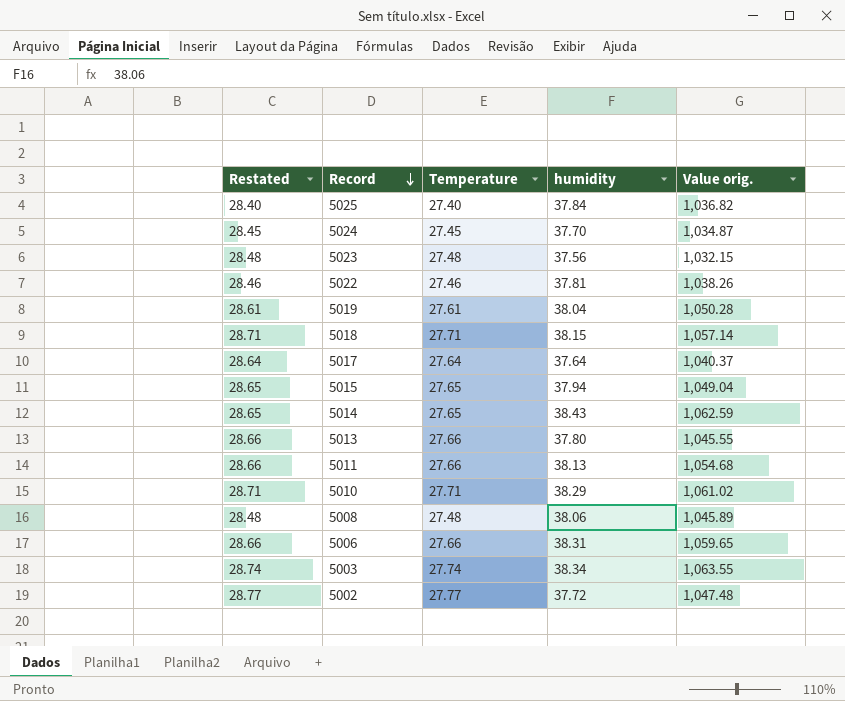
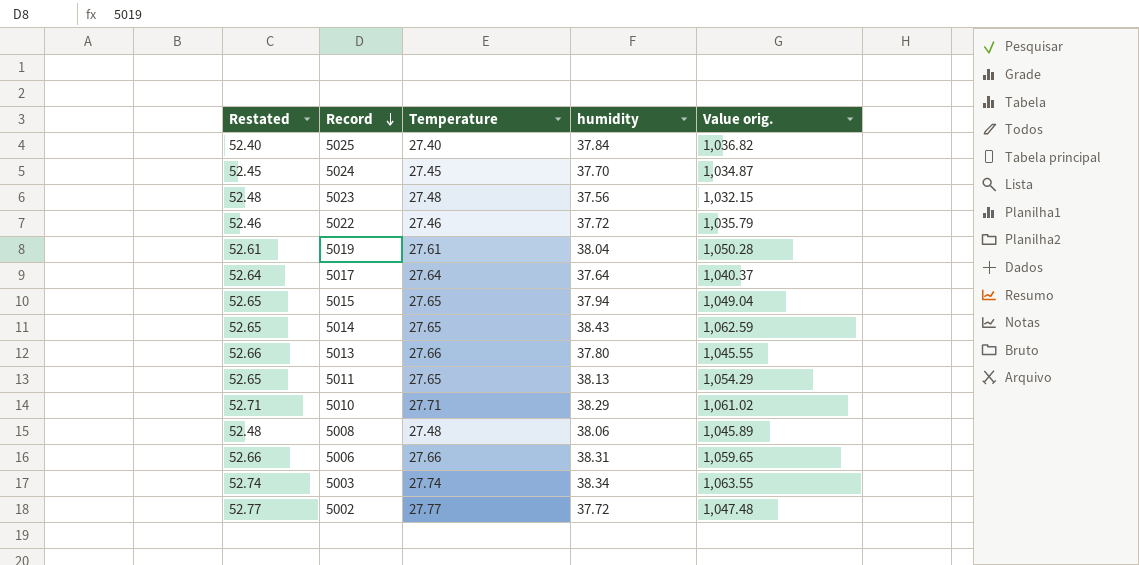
column Restated | formula: [Temperature] + 1 -> [Temperature] + 25
row 5018: 28.71 | 27.71 | 38.15 | 1,057.14 -> none
5022 | humidity: 37.81 -> 37.72
5022 | Value orig.: 1,038.26 -> 1,035.79
5011 | Temperature: 27.66 -> 27.65
5011 | Value orig.: 1,054.68 -> 1,054.29

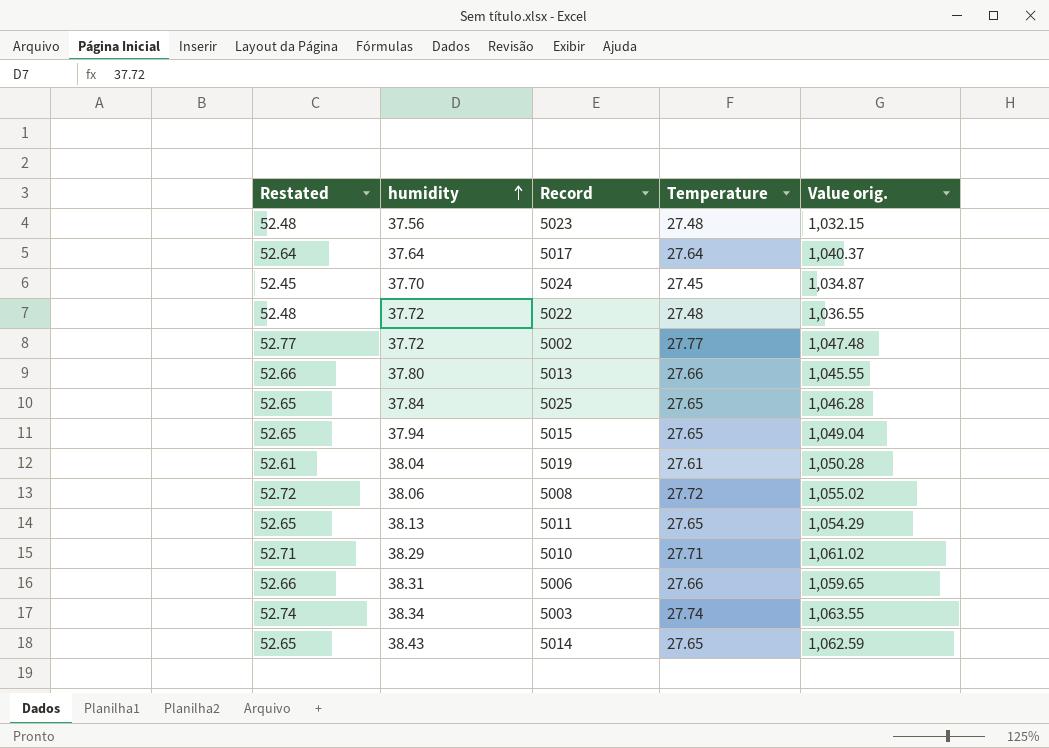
row order: Record descending -> humidity ascending
column humidity | position: 4 -> 2
5022 | Restated: 52.46 -> 52.48
5022 | Temperature: 27.46 -> 27.48
5022 | Value orig.: 1,035.79 -> 1,036.55
5025 | Restated: 52.40 -> 52.65
5025 | Temperature: 27.40 -> 27.65
5025 | Value orig.: 1,036.82 -> 1,046.28
5008 | Restated: 52.48 -> 52.72
5008 | Temperature: 27.48 -> 27.72
5008 | Value orig.: 1,045.89 -> 1,055.02

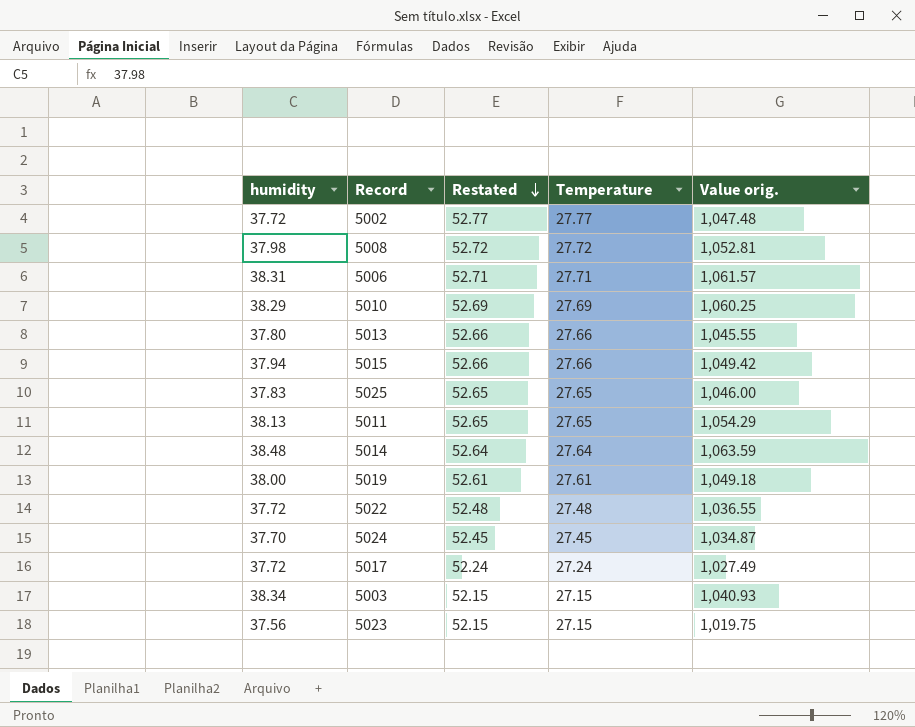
row order: humidity ascending -> Restated descending
column Restated | position: 1 -> 3
5008 | humidity: 38.06 -> 37.98
5008 | Value orig.: 1,055.02 -> 1,052.81
5006 | Restated: 52.66 -> 52.71
5006 | Temperature: 27.66 -> 27.71
5006 | Value orig.: 1,059.65 -> 1,061.57
5010 | Restated: 52.71 -> 52.69
5010 | Temperature: 27.71 -> 27.69
5010 | Value orig.: 1,061.02 -> 1,060.25
5015 | Restated: 52.65 -> 52.66
5015 | Temperature: 27.65 -> 27.66
5015 | Value orig.: 1,049.04 -> 1,049.42
5025 | humidity: 37.84 -> 37.83
5025 | Value orig.: 1,046.28 -> 1,046.00
5014 | humidity: 38.43 -> 38.48
5014 | Restated: 52.65 -> 52.64
5014 | Temperature: 27.65 -> 27.64
5014 | Value orig.: 1,062.59 -> 1,063.59
5019 | humidity: 38.04 -> 38.00
5019 | Value orig.: 1,050.28 -> 1,049.18
5017 | humidity: 37.64 -> 37.72
5017 | Restated: 52.64 -> 52.24
5017 | Temperature: 27.64 -> 27.24
5017 | Value orig.: 1,040.37 -> 1,027.49
5003 | Restated: 52.74 -> 52.15
5003 | Temperature: 27.74 -> 27.15
5003 | Value orig.: 1,063.55 -> 1,040.93
5023 | Restated: 52.48 -> 52.15
5023 | Temperature: 27.48 -> 27.15
5023 | Value orig.: 1,032.15 -> 1,019.75

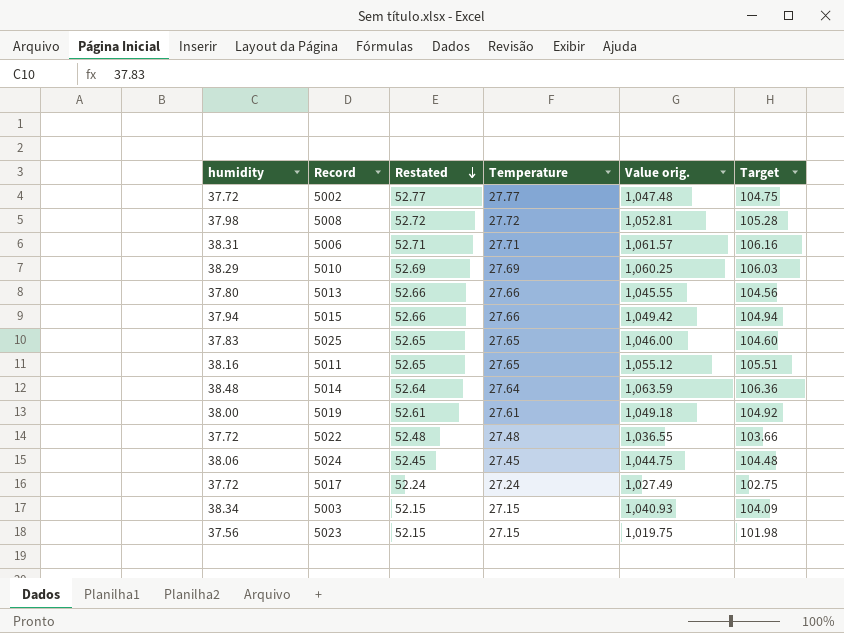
column Target | formula: none -> [Value orig.] * 0.1
5011 | humidity: 38.13 -> 38.16
5011 | Value orig.: 1,054.29 -> 1,055.12
5024 | humidity: 37.70 -> 38.06
5024 | Value orig.: 1,034.87 -> 1,044.75

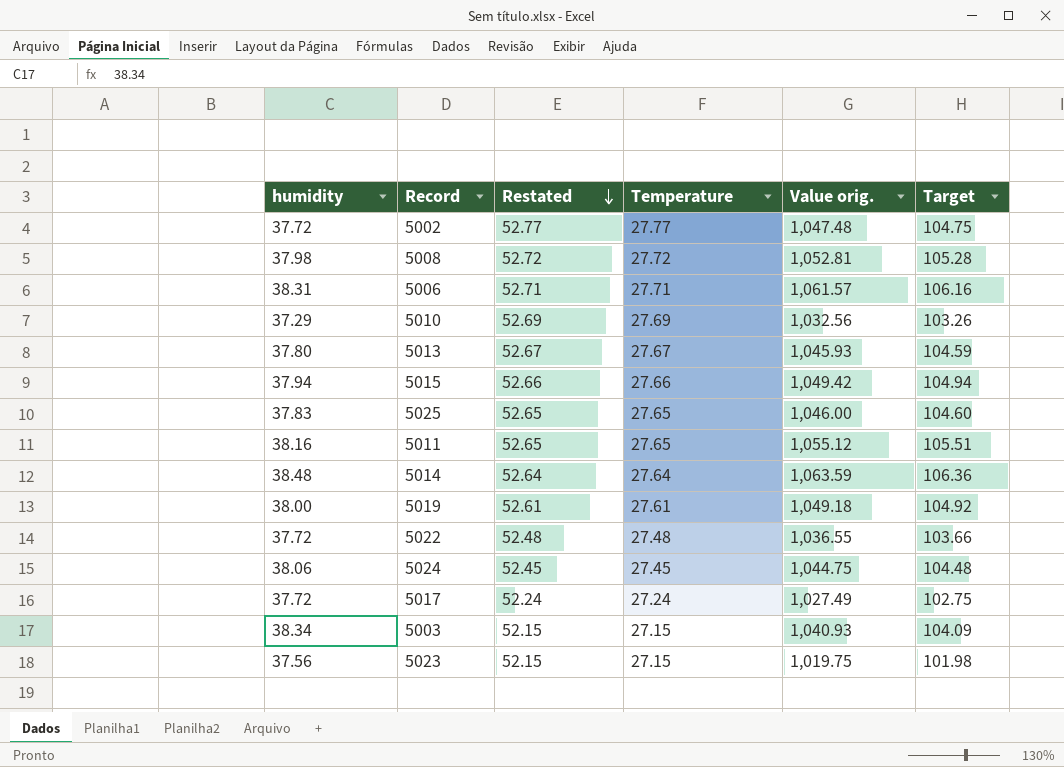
5010 | humidity: 38.29 -> 37.29
5010 | Value orig.: 1,060.25 -> 1,032.56
5010 | Target: 106.03 -> 103.26
5013 | Restated: 52.66 -> 52.67
5013 | Temperature: 27.66 -> 27.67
5013 | Value orig.: 1,045.55 -> 1,045.93
5013 | Target: 104.56 -> 104.59

